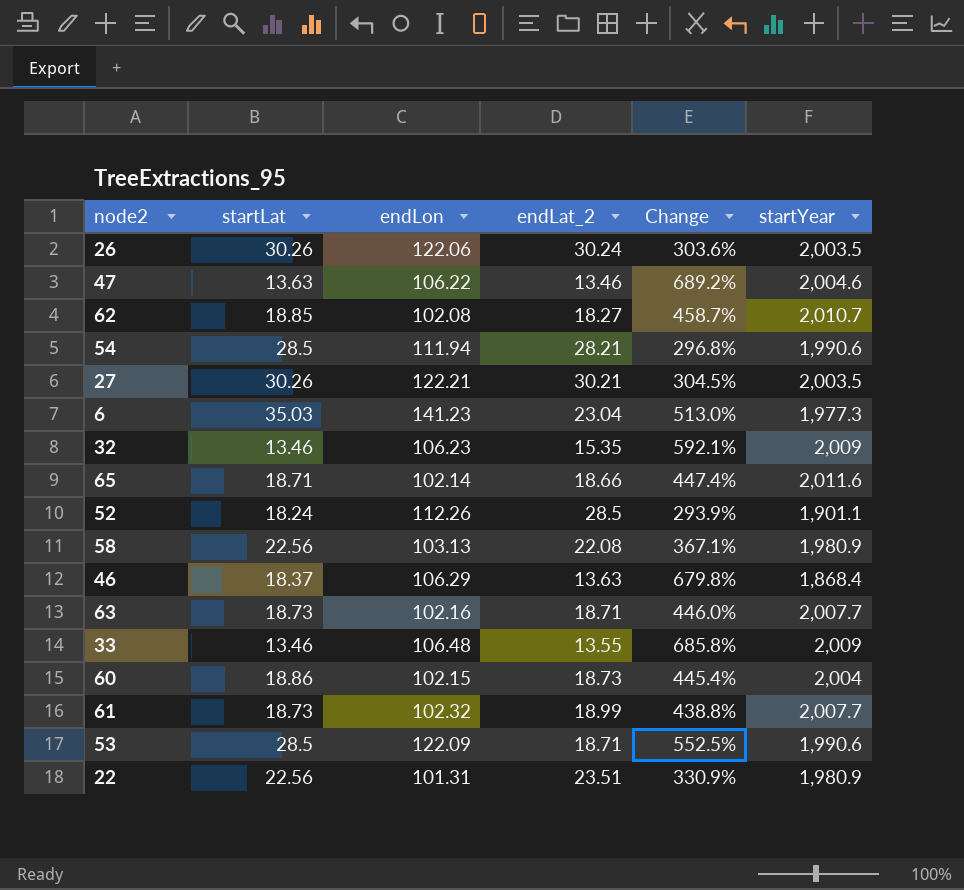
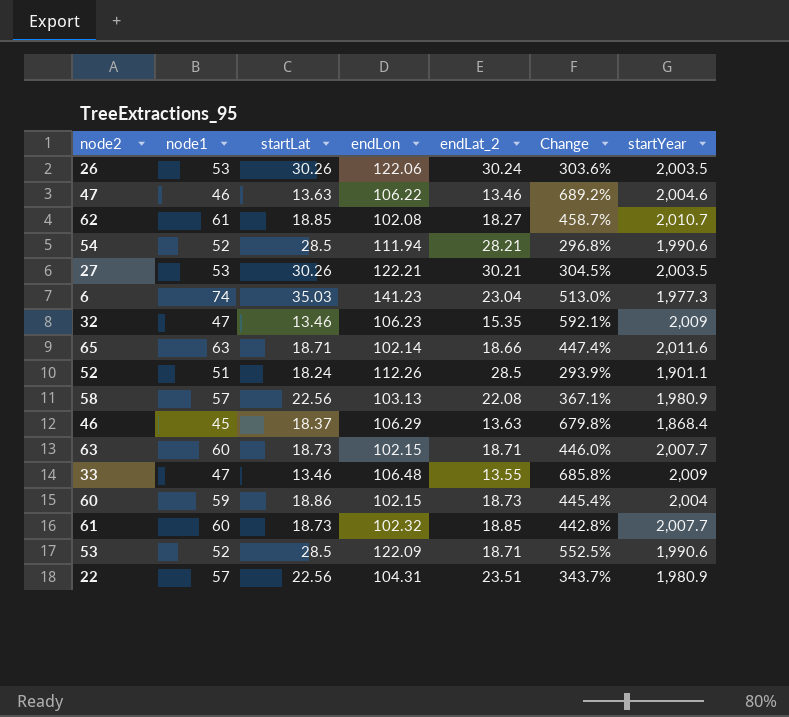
column node1 | position: none -> 2
63 | endLon: 102.16 -> 102.15
61 | endLat_2: 18.99 -> 18.85
61 | Change: 438.8% -> 442.8%
22 | endLon: 101.31 -> 104.31
22 | Change: 330.9% -> 343.7%

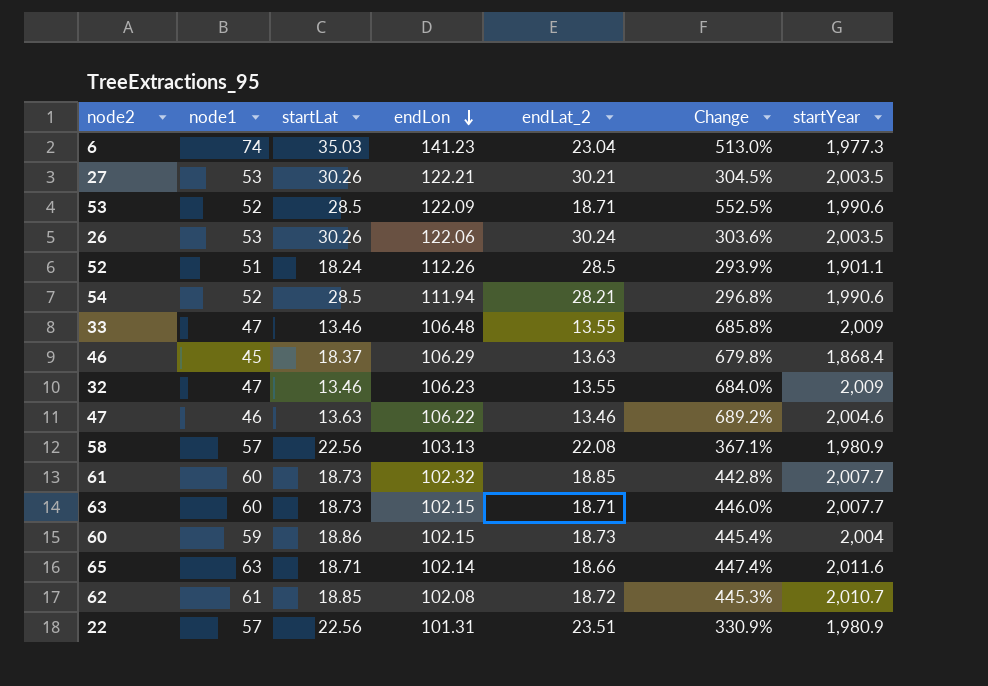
row order: none -> endLon descending
32 | endLat_2: 15.35 -> 13.55
32 | Change: 592.1% -> 684.0%
62 | endLat_2: 18.27 -> 18.72
62 | Change: 458.7% -> 445.3%
22 | endLon: 104.31 -> 101.31
22 | Change: 343.7% -> 330.9%

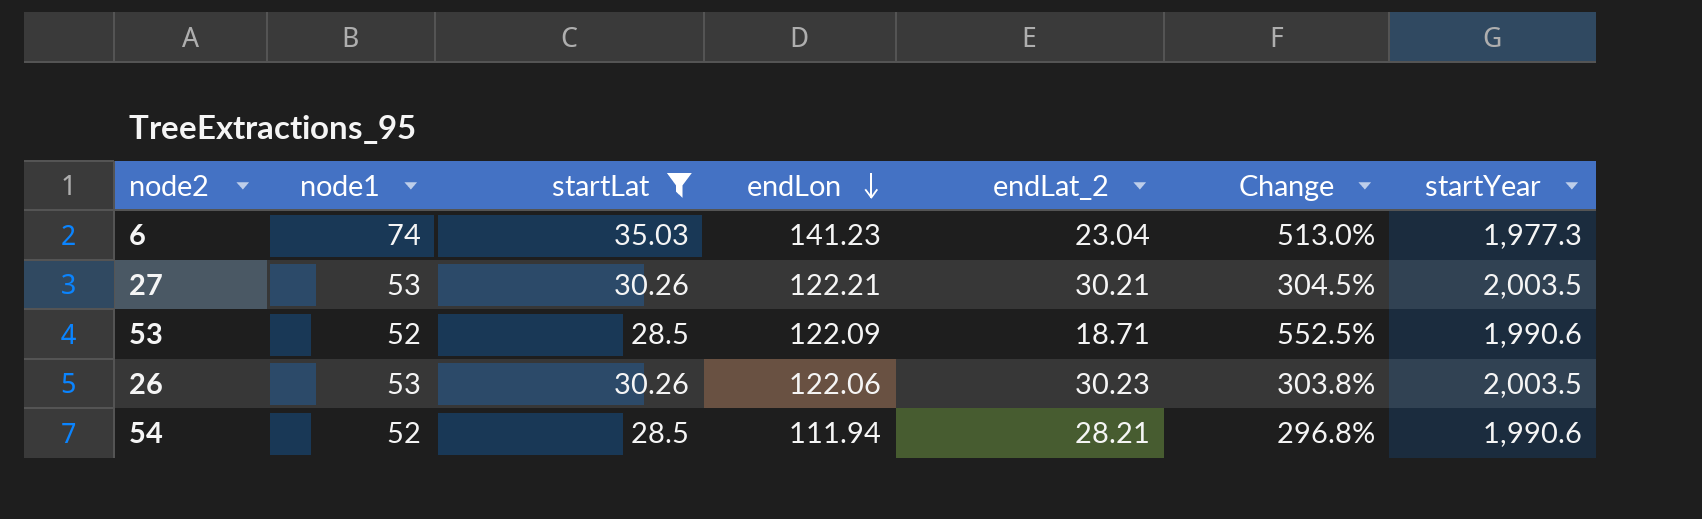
filter: none -> startLat >= 28.5
26 | endLat_2: 30.24 -> 30.23
26 | Change: 303.6% -> 303.8%

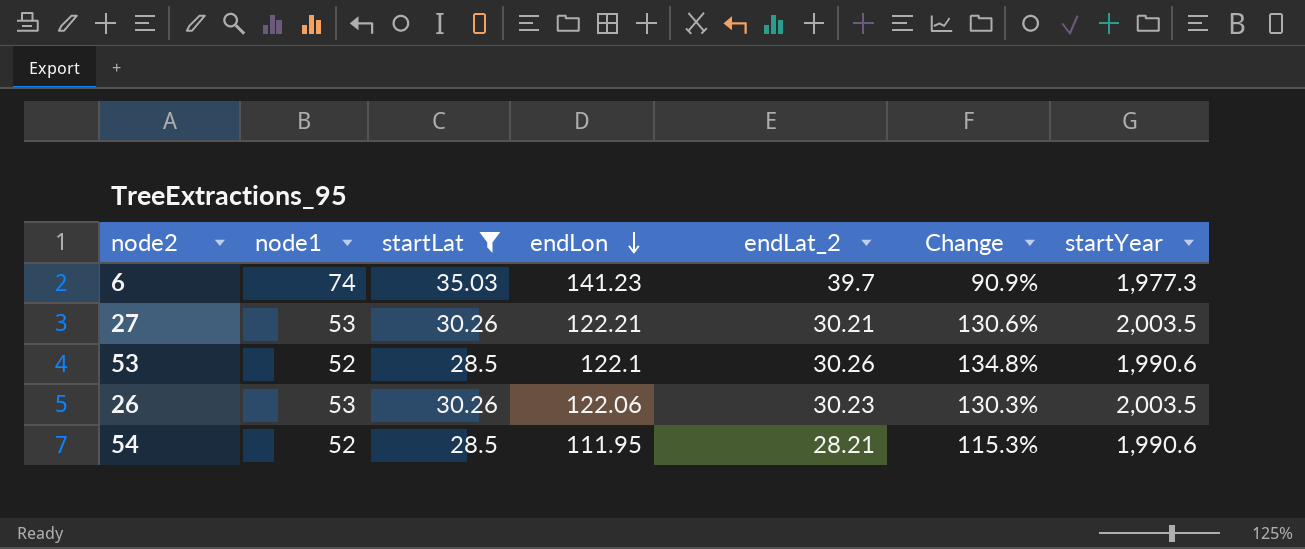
column Change | formula: ([endLon] - [endLat_2]) / [endLat_2] -> ([endLon] - [node1]) / [node1]
6 | endLat_2: 23.04 -> 39.7
53 | endLon: 122.09 -> 122.1
53 | endLat_2: 18.71 -> 30.26
54 | endLon: 111.94 -> 111.95

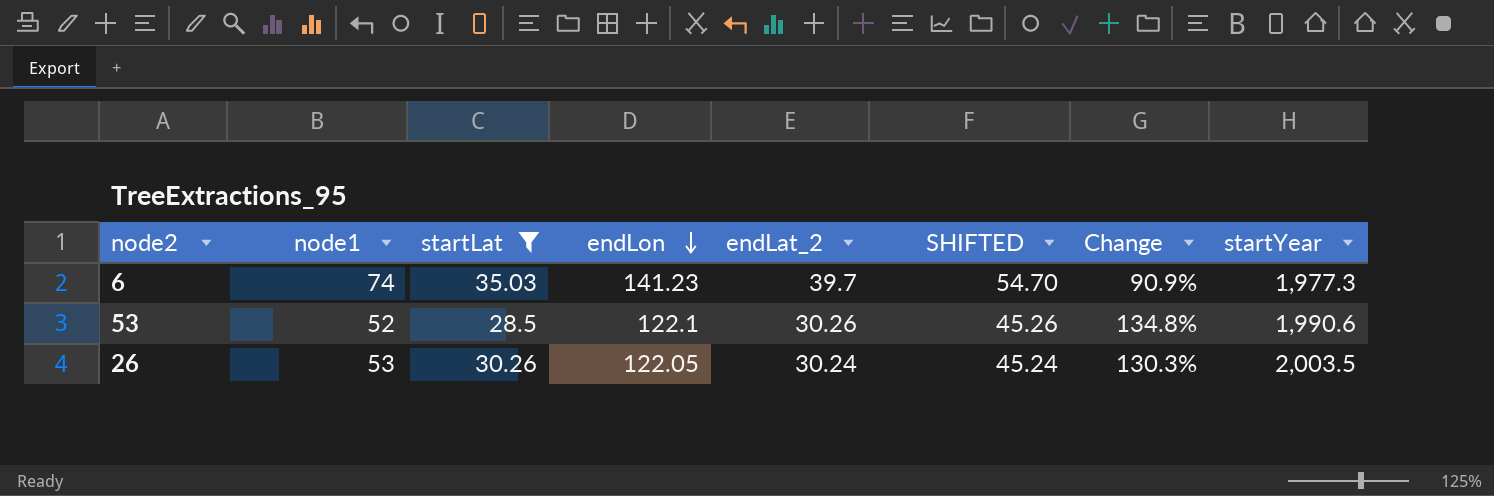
column SHIFTED | formula: none -> [endLat_2] + 15
row 27: 53 | 30.26 | 122.21 | 30.21 | 130.6% | 2,003.5 -> none
row 54: 52 | 28.5 | 111.95 | 28.21 | 115.3% | 1,990.6 -> none
26 | endLon: 122.06 -> 122.05
26 | endLat_2: 30.23 -> 30.24

